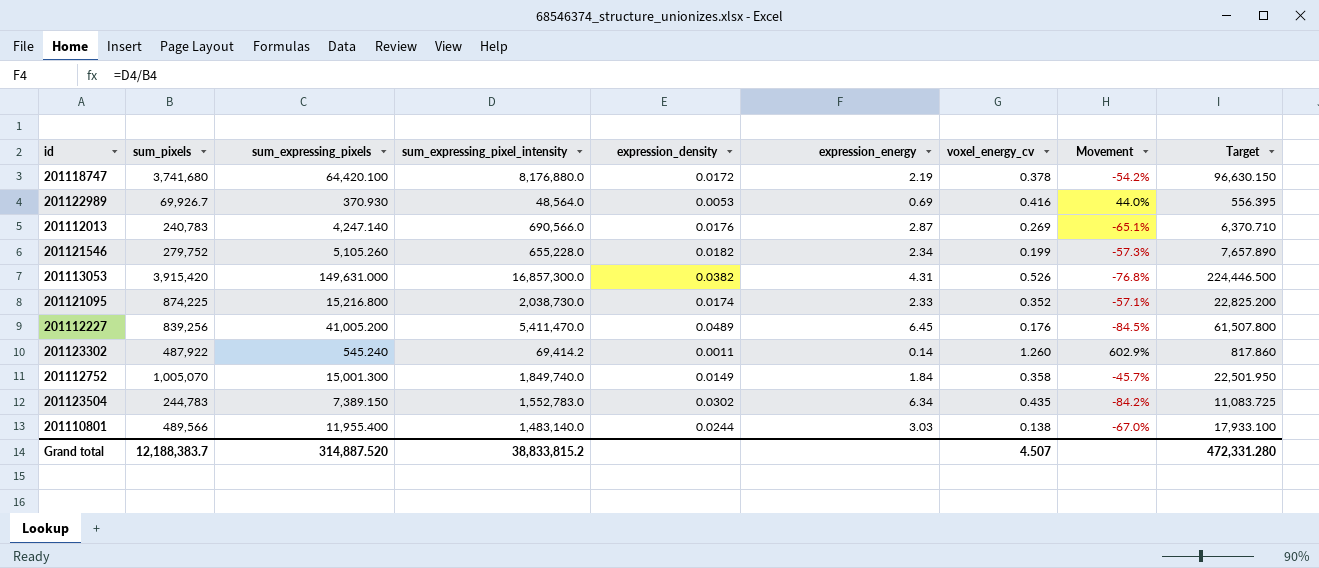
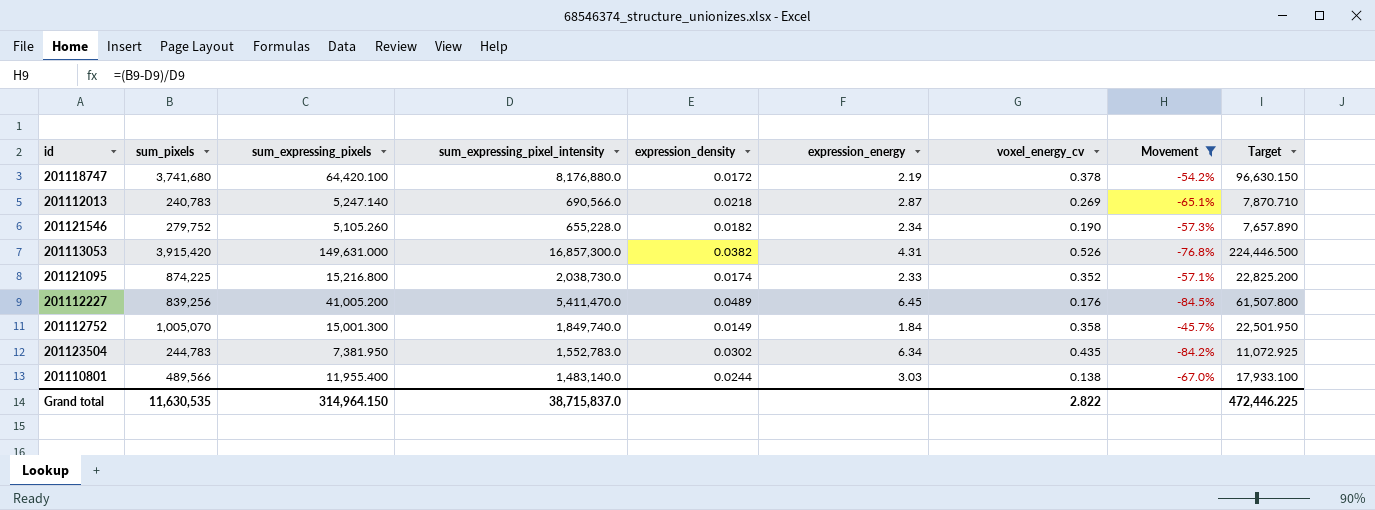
filter: none -> Movement <= -45.7%
201112013 | sum_expressing_pixels: 4,247.140 -> 5,247.140
201112013 | expression_density: 0.0176 -> 0.0218
201112013 | Target: 6,370.710 -> 7,870.710
201121546 | voxel_energy_cv: 0.199 -> 0.190
201123504 | sum_expressing_pixels: 7,389.150 -> 7,381.950
201123504 | Target: 11,083.725 -> 11,072.925
Grand total | sum_pixels: 12,188,383.7 -> 11,630,535
Grand total | sum_expressing_pixels: 314,887.520 -> 314,964.150
Grand total | sum_expressing_pixel_intensity: 38,833,815.2 -> 38,715,837.0
Grand total | voxel_energy_cv: 4.507 -> 2.822
Grand total | Target: 472,331.280 -> 472,446.225

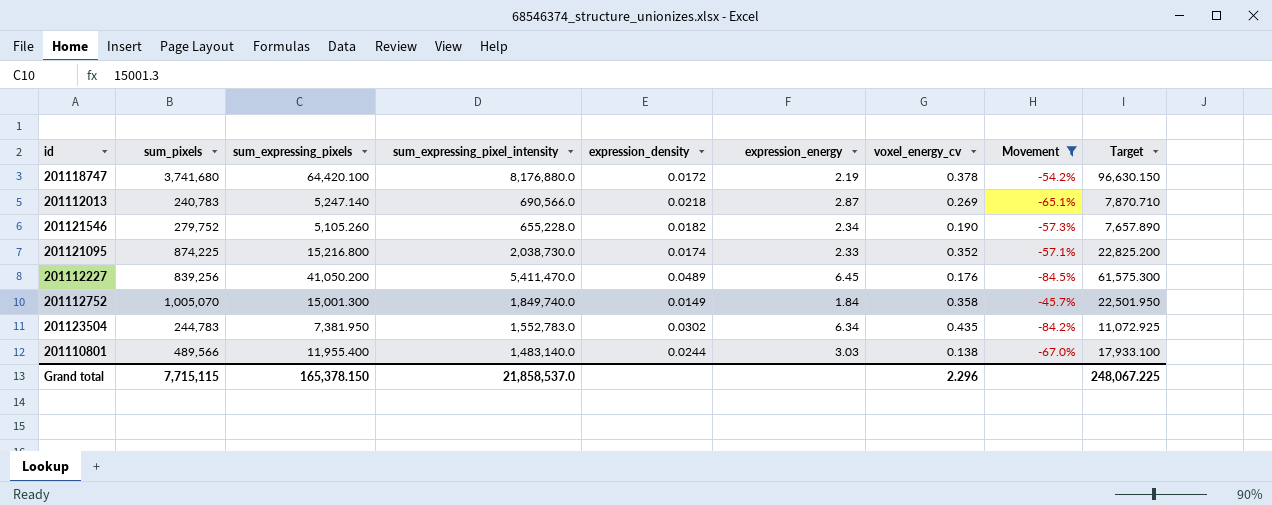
row 201113053: 3,915,420 | 149,631.000 | 16,857,300.0 | 0.0382 | 4.31 | 0.526 | -76.8% | 224,446.500 -> none
201112227 | sum_expressing_pixels: 41,005.200 -> 41,050.200
201112227 | Target: 61,507.800 -> 61,575.300
Grand total | sum_pixels: 11,630,535 -> 7,715,115
Grand total | sum_expressing_pixels: 314,964.150 -> 165,378.150
Grand total | sum_expressing_pixel_intensity: 38,715,837.0 -> 21,858,537.0
Grand total | voxel_energy_cv: 2.822 -> 2.296
Grand total | Target: 472,446.225 -> 248,067.225

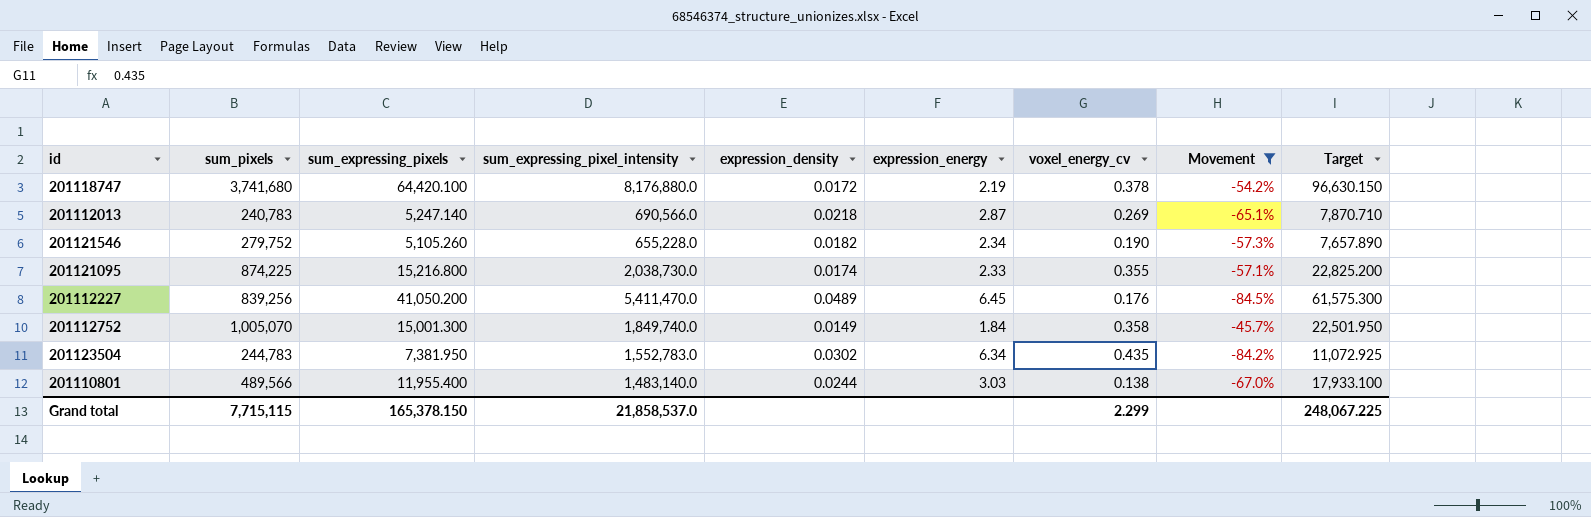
201121095 | voxel_energy_cv: 0.352 -> 0.355
Grand total | voxel_energy_cv: 2.296 -> 2.299

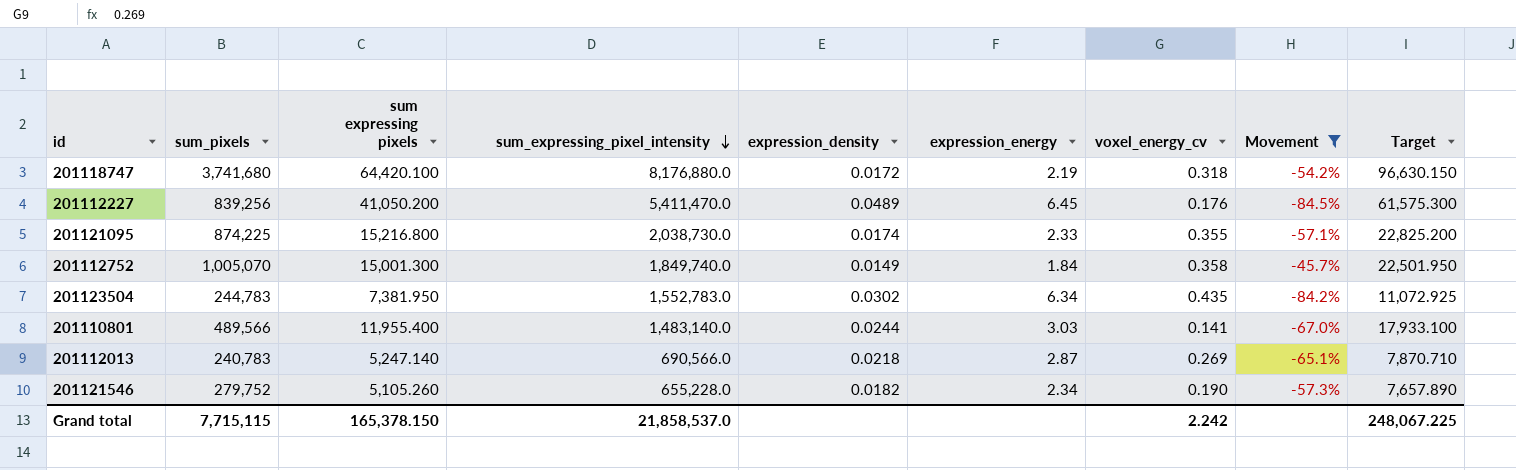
row order: none -> sum_expressing_pixel_intensity descending
column name: sum_expressing_pixels -> sum expressing pixels
201118747 | voxel_energy_cv: 0.378 -> 0.318
201110801 | voxel_energy_cv: 0.138 -> 0.141
Grand total | voxel_energy_cv: 2.299 -> 2.242

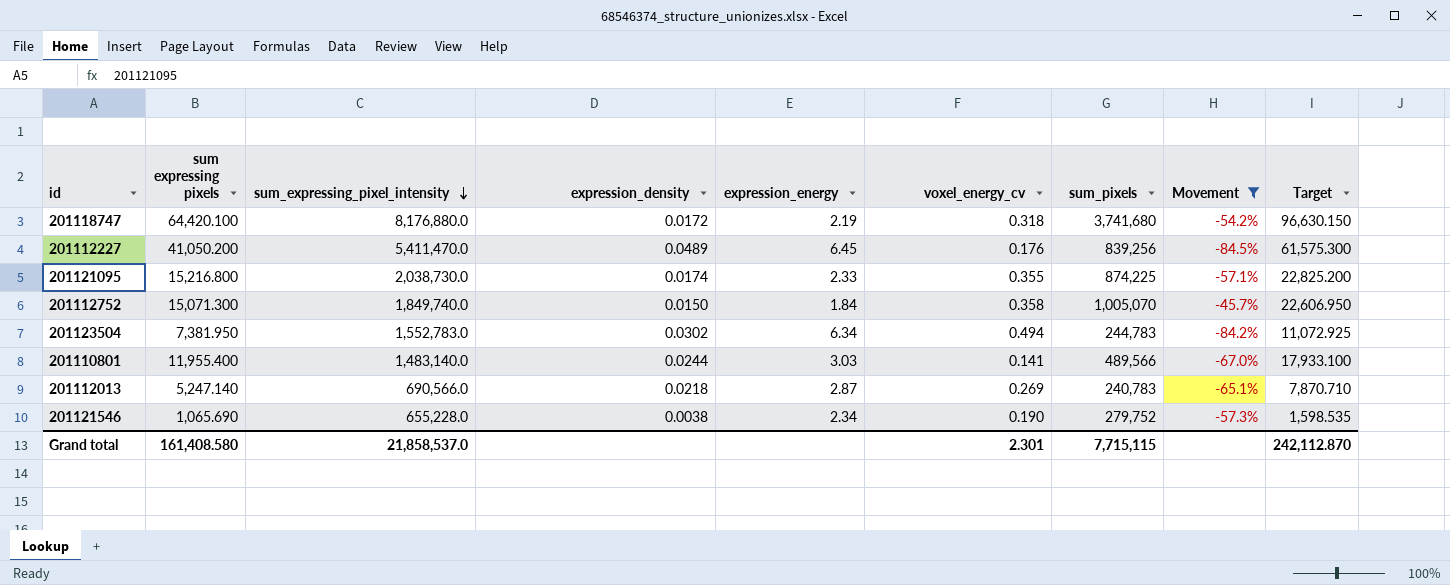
column sum_pixels | position: 2 -> 7
201112752 | sum expressing pixels: 15,001.300 -> 15,071.300
201112752 | expression_density: 0.0149 -> 0.0150
201112752 | Target: 22,501.950 -> 22,606.950
201123504 | voxel_energy_cv: 0.435 -> 0.494
201121546 | sum expressing pixels: 5,105.260 -> 1,065.690
201121546 | expression_density: 0.0182 -> 0.0038
201121546 | Target: 7,657.890 -> 1,598.535
Grand total | sum expressing pixels: 165,378.150 -> 161,408.580
Grand total | voxel_energy_cv: 2.242 -> 2.301
Grand total | Target: 248,067.225 -> 242,112.870

